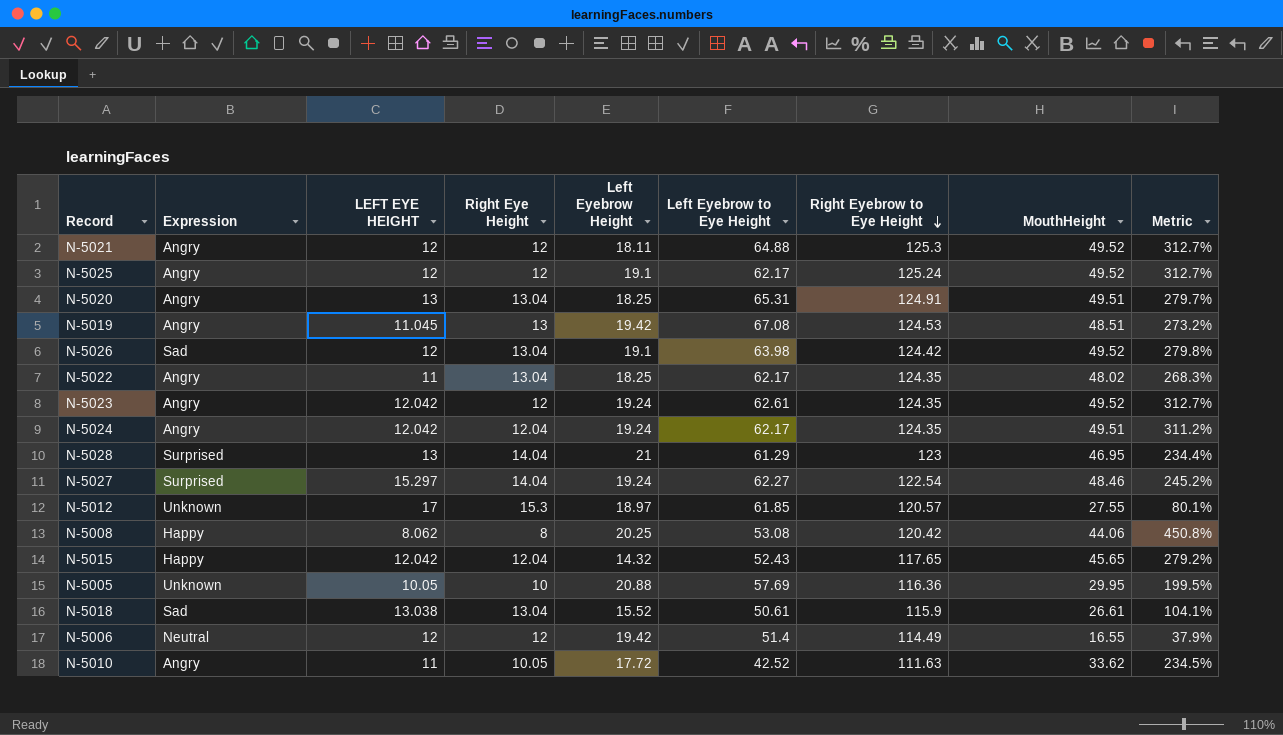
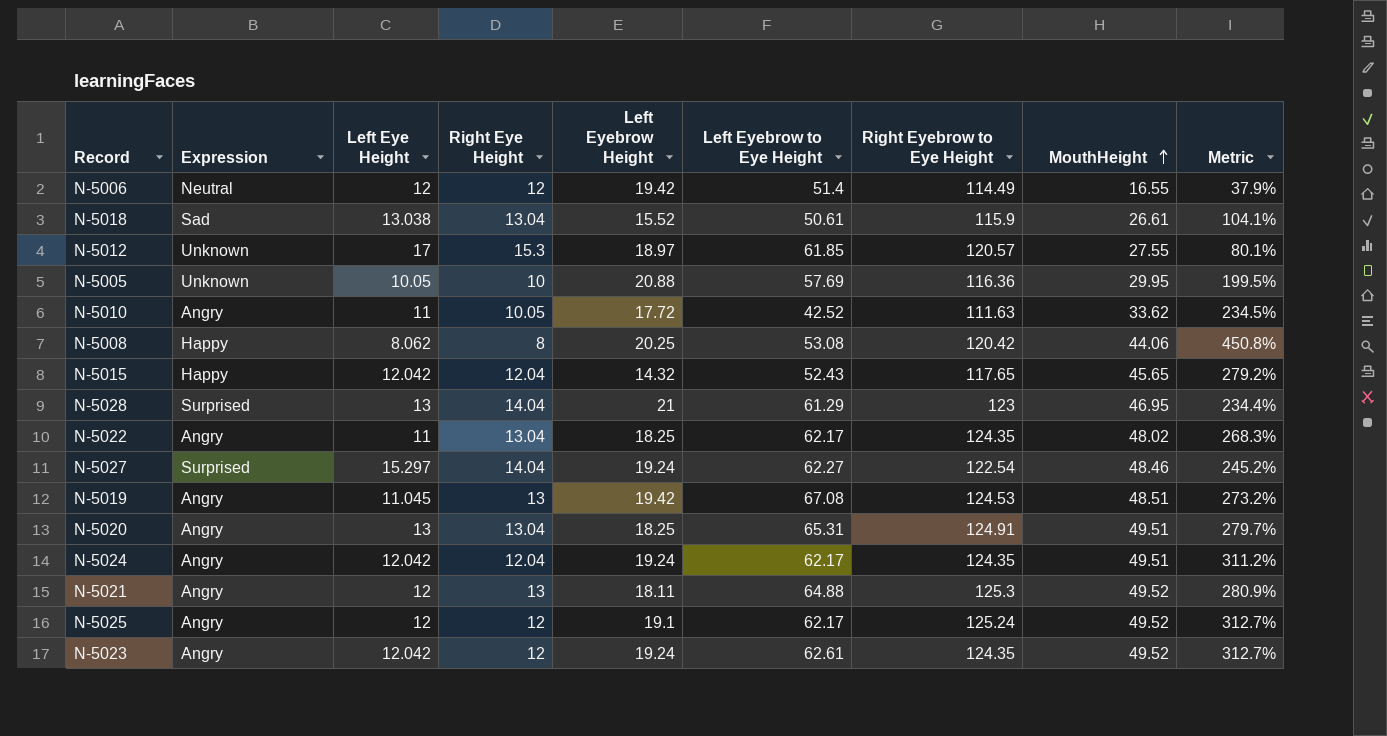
row order: Right Eyebrow to Eye Height descending -> MouthHeight ascending
column name: LEFT EYE HEIGHT -> Left Eye Height
row N-5026: Sad | 12 | 13.04 | 19.1 | 63.98 | 124.42 | 49.52 | 279.8% -> none
N-5021 | Right Eye Height: 12 -> 13
N-5021 | Metric: 312.7% -> 280.9%

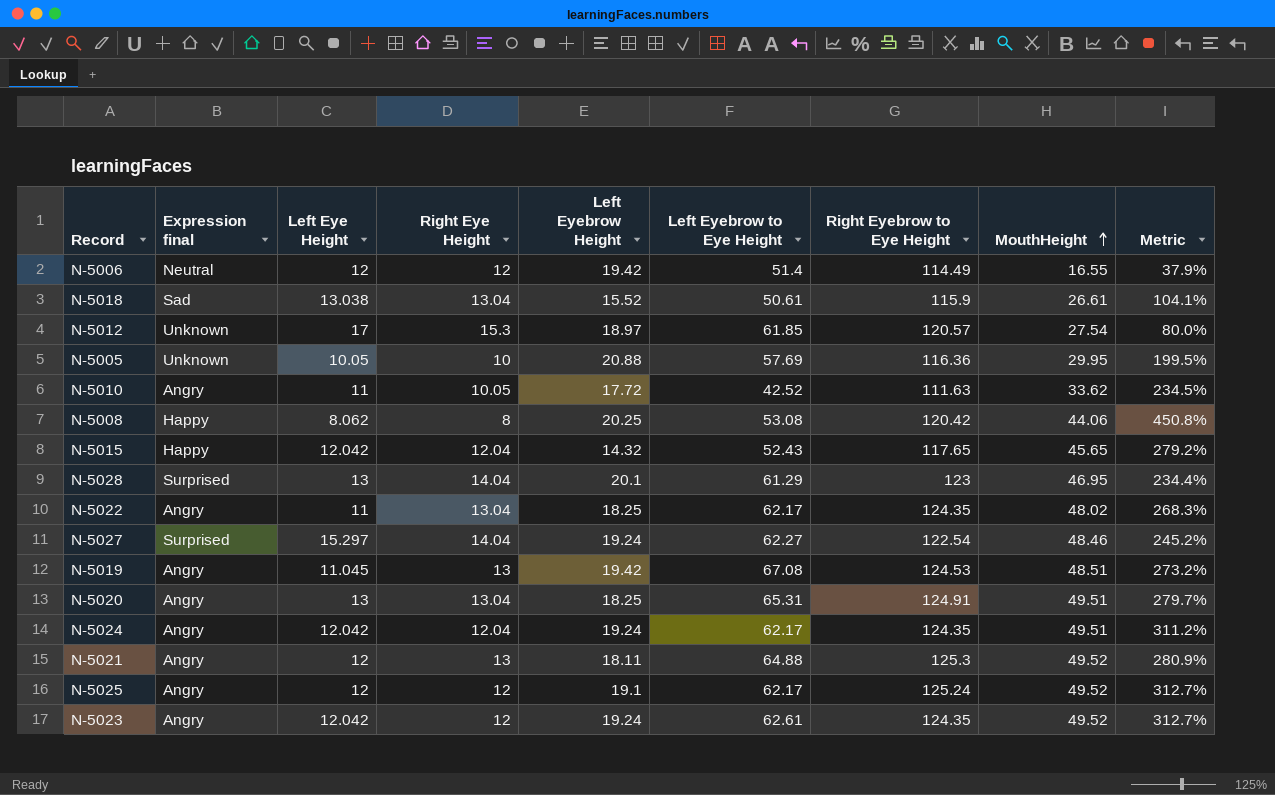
column name: Expression -> Expression final
N-5012 | MouthHeight: 27.55 -> 27.54
N-5012 | Metric: 80.1% -> 80.0%
N-5028 | Left Eyebrow Height: 21 -> 20.1

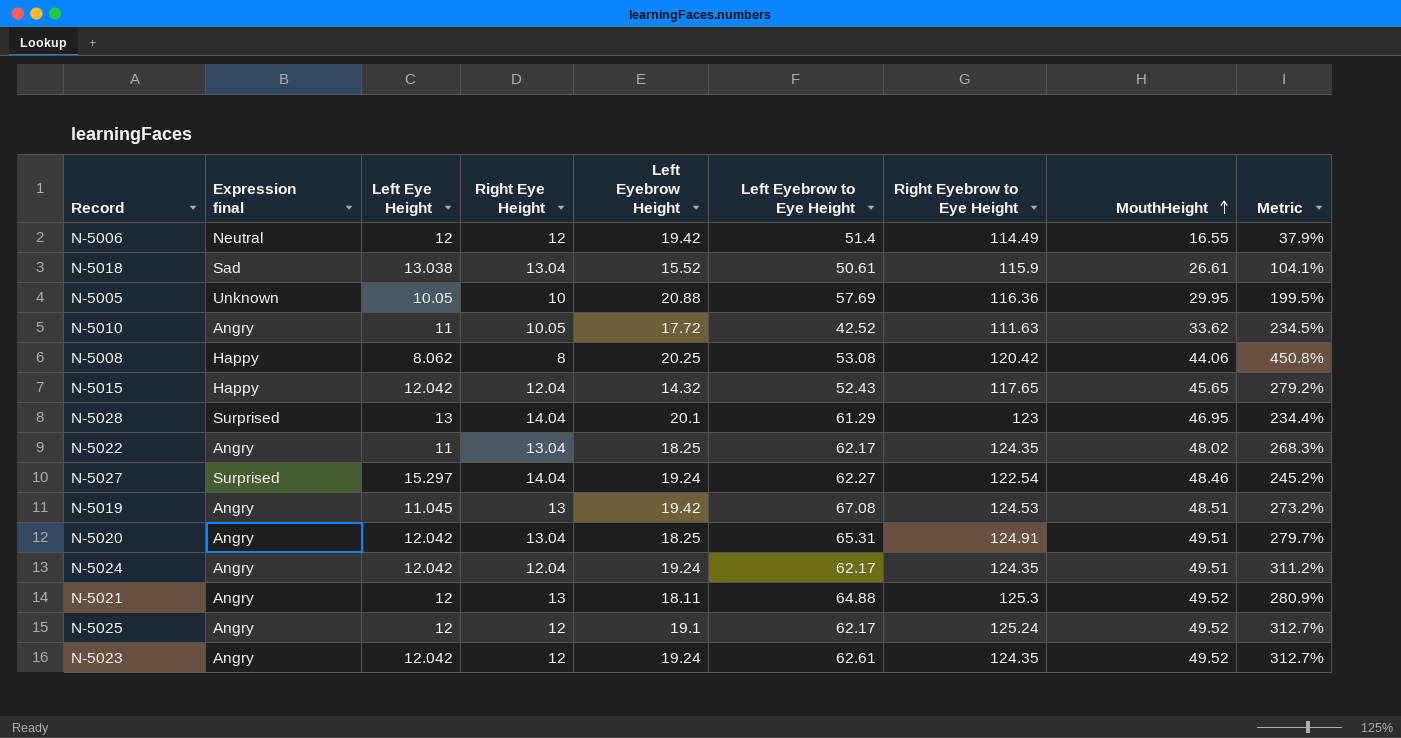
row N-5012: Unknown | 17 | 15.3 | 18.97 | 61.85 | 120.57 | 27.54 | 80.0% -> none
N-5020 | Left Eye Height: 13 -> 12.042

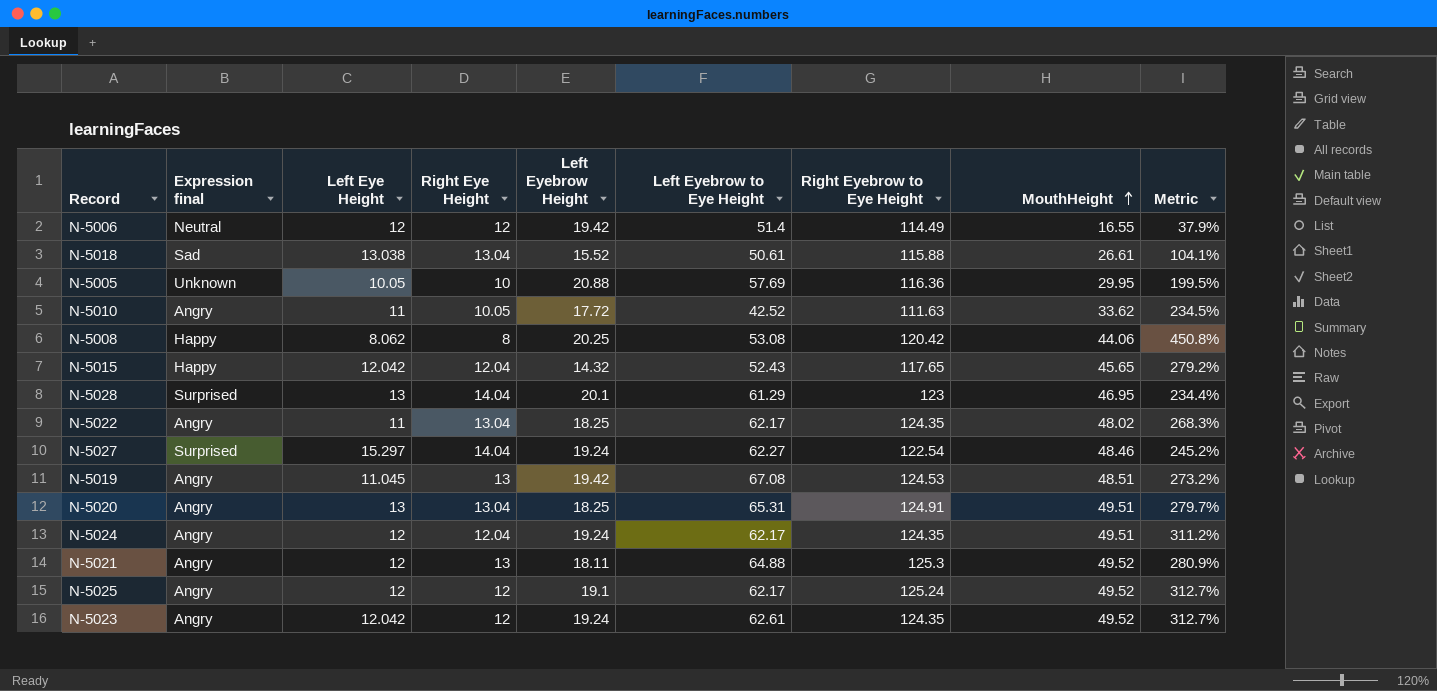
N-5018 | Right Eyebrow to Eye Height: 115.9 -> 115.88
N-5020 | Left Eye Height: 12.042 -> 13
N-5024 | Left Eye Height: 12.042 -> 12

